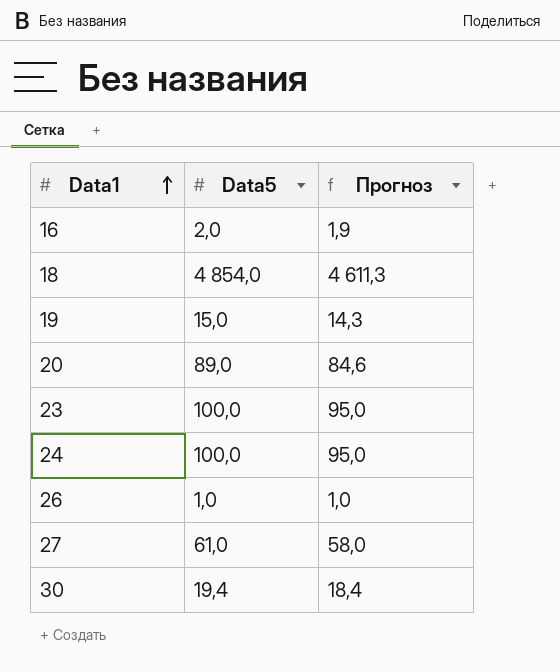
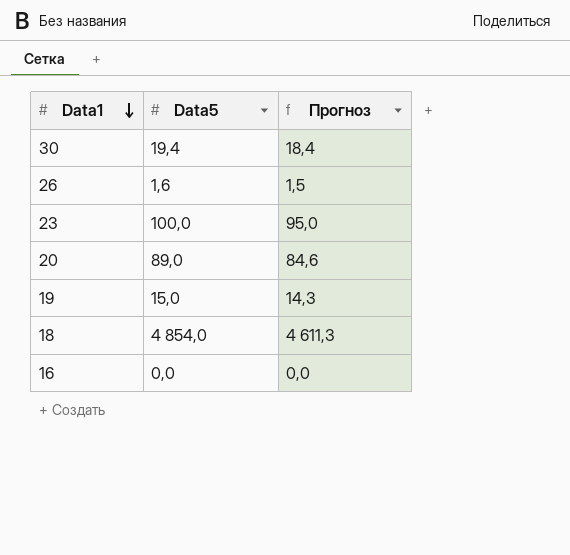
row order: Data1 ascending -> Data1 descending
row 24: 100,0 | 95,0 -> none
row 27: 61,0 | 58,0 -> none
26 | Data5: 1,0 -> 1,6
26 | Прогноз: 1,0 -> 1,5
16 | Data5: 2,0 -> 0,0
16 | Прогноз: 1,9 -> 0,0

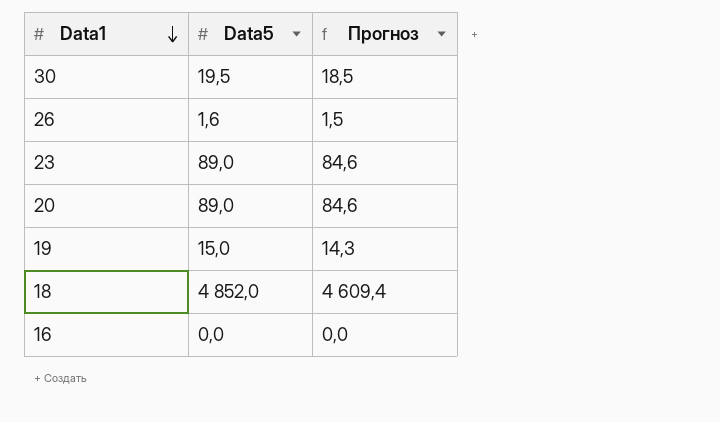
30 | Data5: 19,4 -> 19,5
30 | Прогноз: 18,4 -> 18,5
23 | Data5: 100,0 -> 89,0
23 | Прогноз: 95,0 -> 84,6
18 | Data5: 4 854,0 -> 4 852,0
18 | Прогноз: 4 611,3 -> 4 609,4

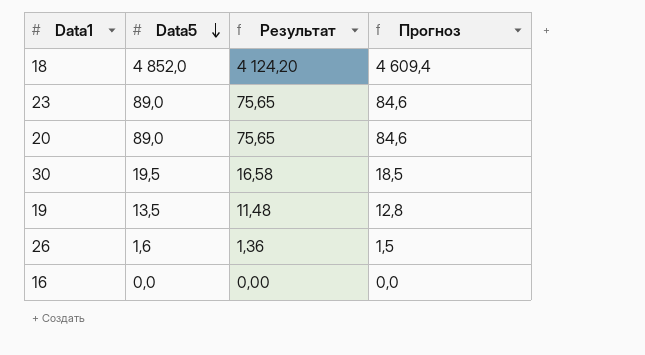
row order: Data1 descending -> Data5 descending
column Результат | formula: none -> [Data5] * 0,85
19 | Data5: 15,0 -> 13,5
19 | Прогноз: 14,3 -> 12,8

